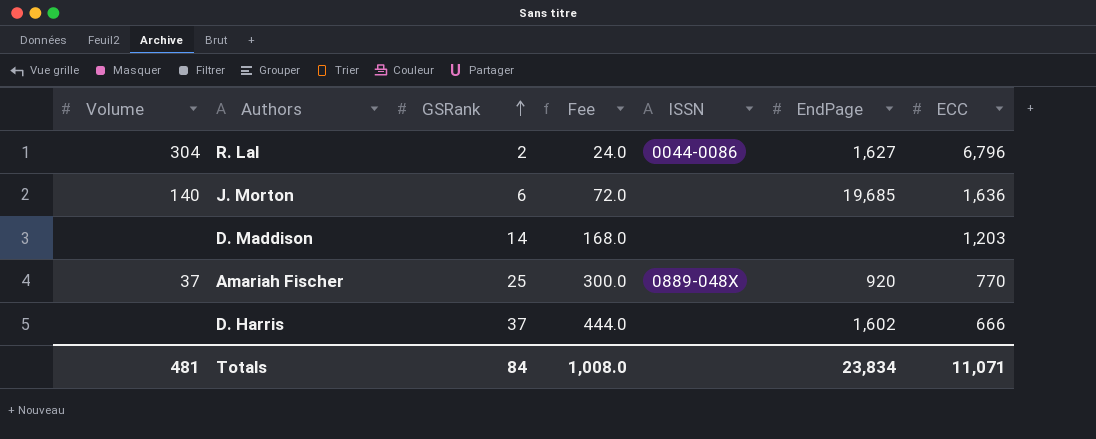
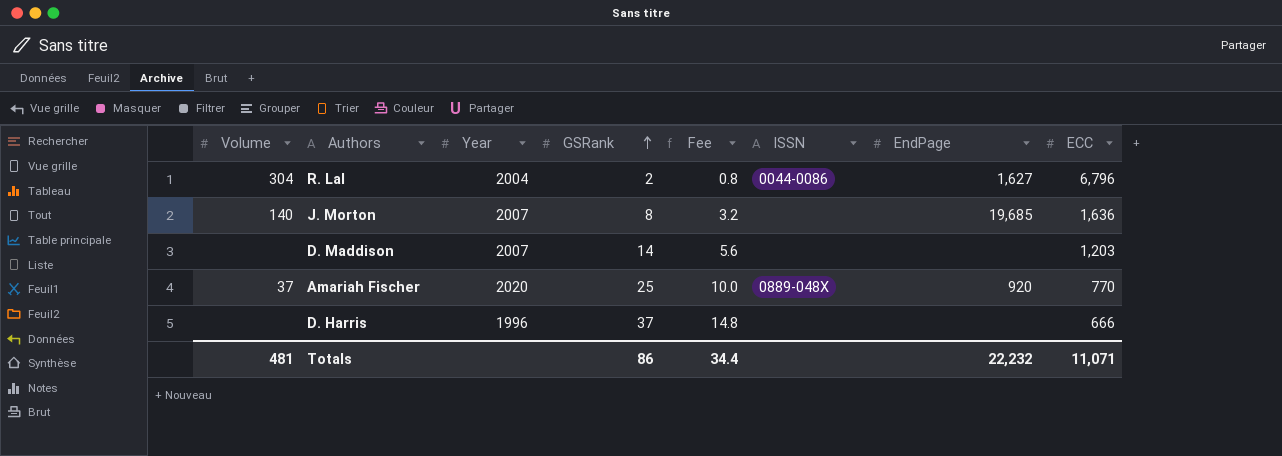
column Year | position: none -> 3
column Fee | formula: [GSRank] * 12 -> [GSRank] * 0.4
J. Morton | GSRank: 6 -> 8
D. Harris | EndPage: 1,602 -> none
Totals | GSRank: 84 -> 86
Totals | Fee: 1,008.0 -> 34.4
Totals | EndPage: 23,834 -> 22,232

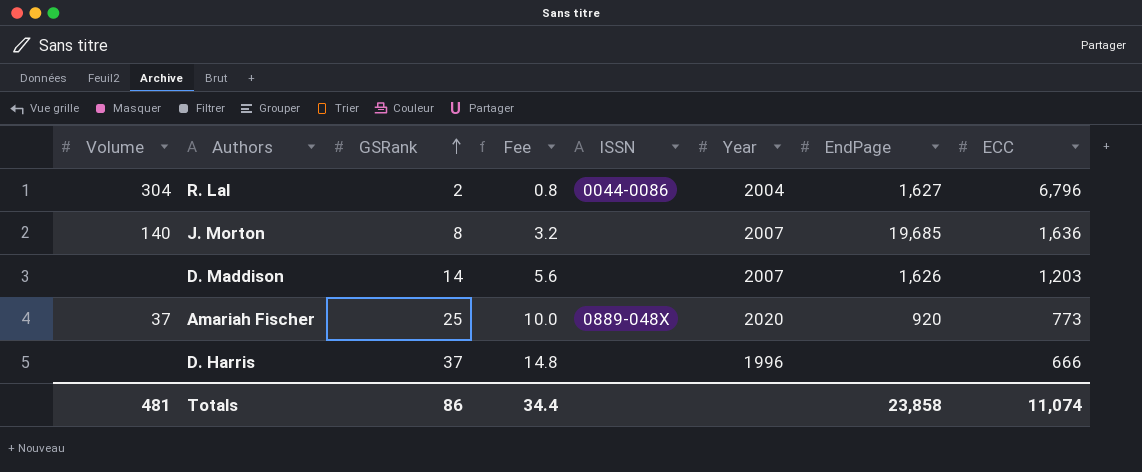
column Year | position: 3 -> 6
D. Maddison | EndPage: none -> 1,626
Amariah Fischer | ECC: 770 -> 773
Totals | EndPage: 22,232 -> 23,858
Totals | ECC: 11,071 -> 11,074

